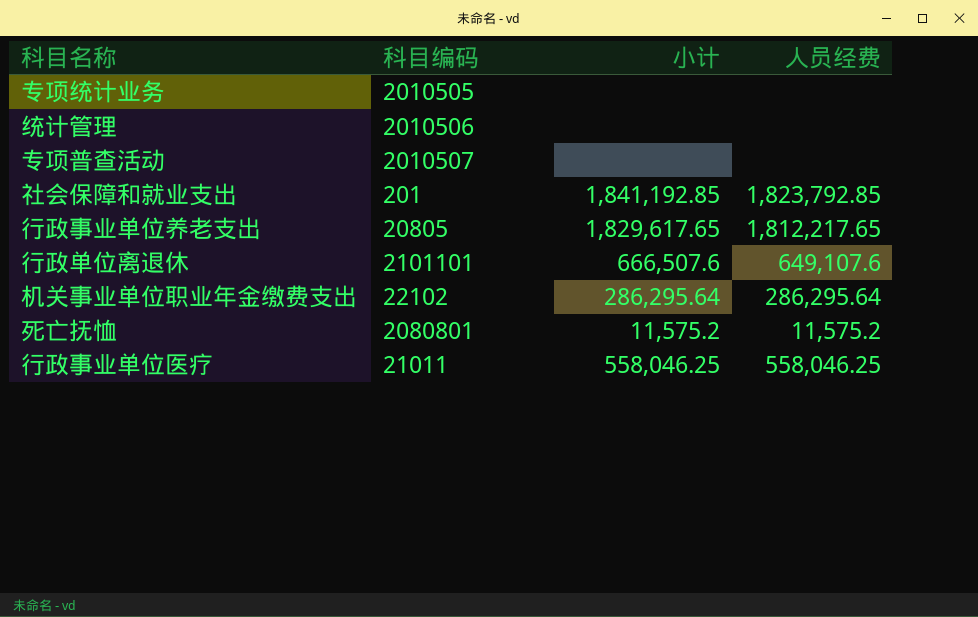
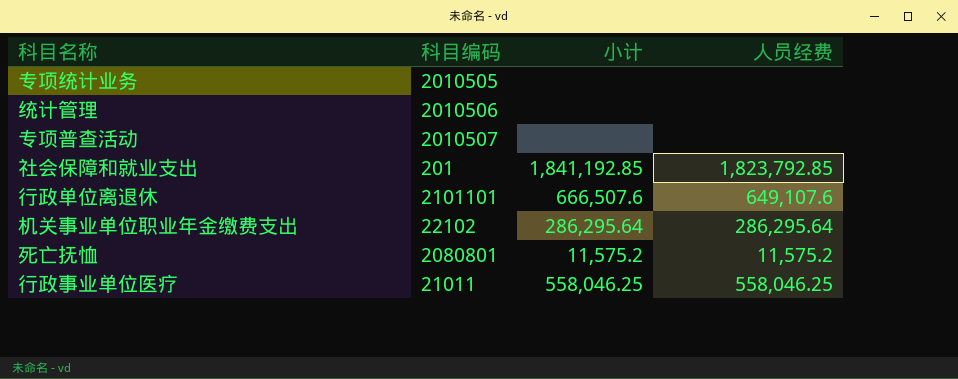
row 行政事业单位养老支出: 20805 | 1,829,617.65 | 1,812,217.65 -> none

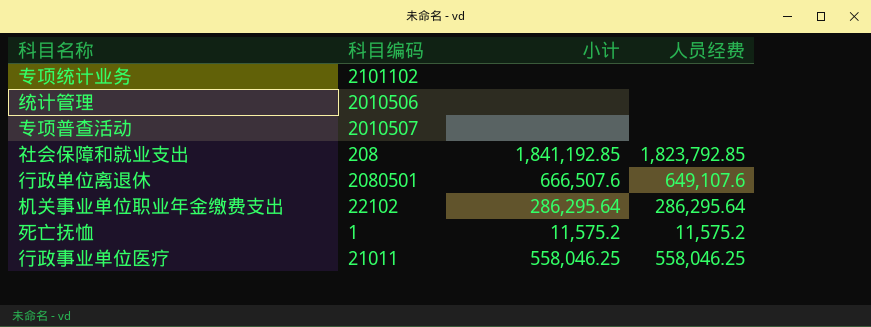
专项统计业务 | 科目编码: 2010505 -> 2101102
社会保障和就业支出 | 科目编码: 201 -> 208
行政单位离退休 | 科目编码: 2101101 -> 2080501
死亡抚恤 | 科目编码: 2080801 -> 1

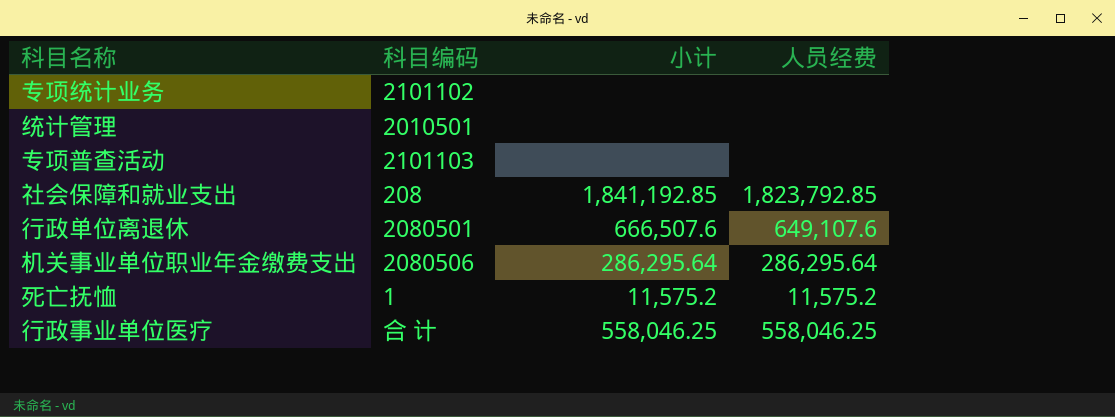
统计管理 | 科目编码: 2010506 -> 2010501
专项普查活动 | 科目编码: 2010507 -> 2101103
机关事业单位职业年金缴费支出 | 科目编码: 22102 -> 2080506
行政事业单位医疗 | 科目编码: 21011 -> 合 计

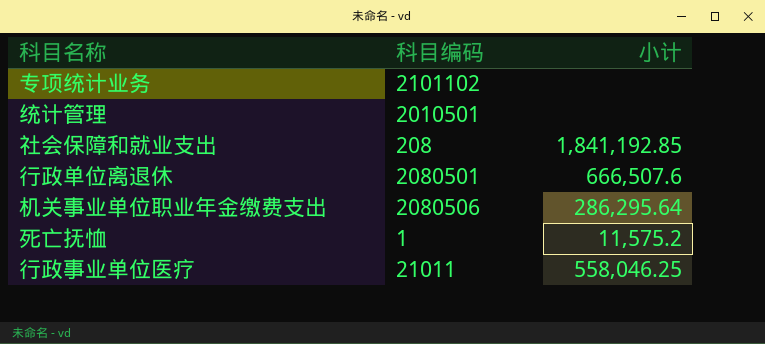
column 人员经费 | position: 4 -> none
row 专项普查活动: 2101103 | none | none -> none
行政事业单位医疗 | 科目编码: 合 计 -> 21011

